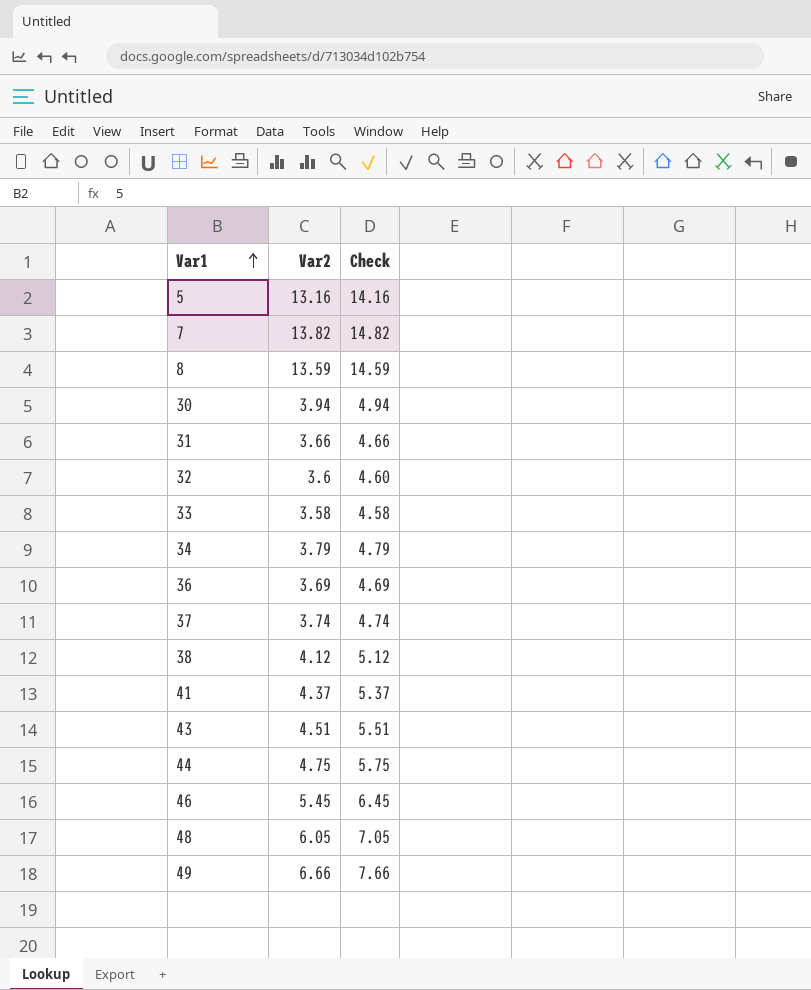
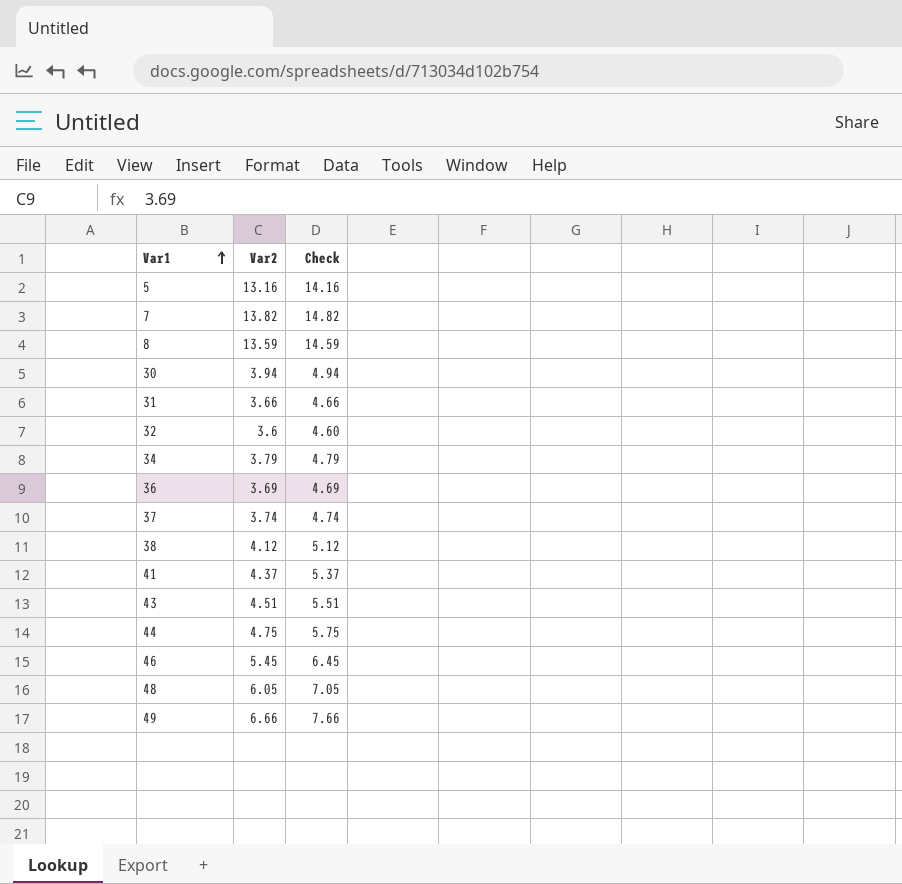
row 33: 3.58 | 4.58 -> none

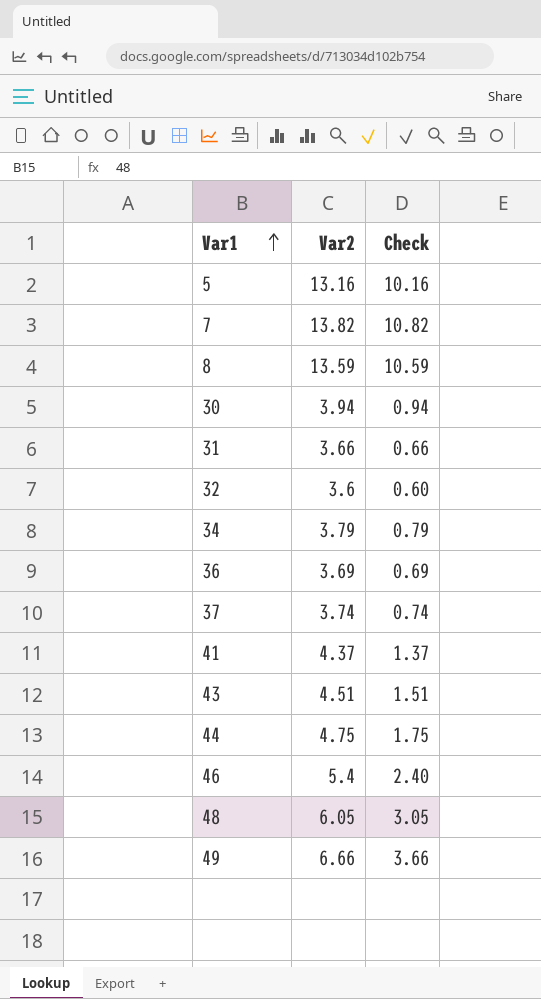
column Check | formula: [Var2] + 1 -> [Var2] - 3
row 38: 4.12 | 5.12 -> none
46 | Var2: 5.45 -> 5.4

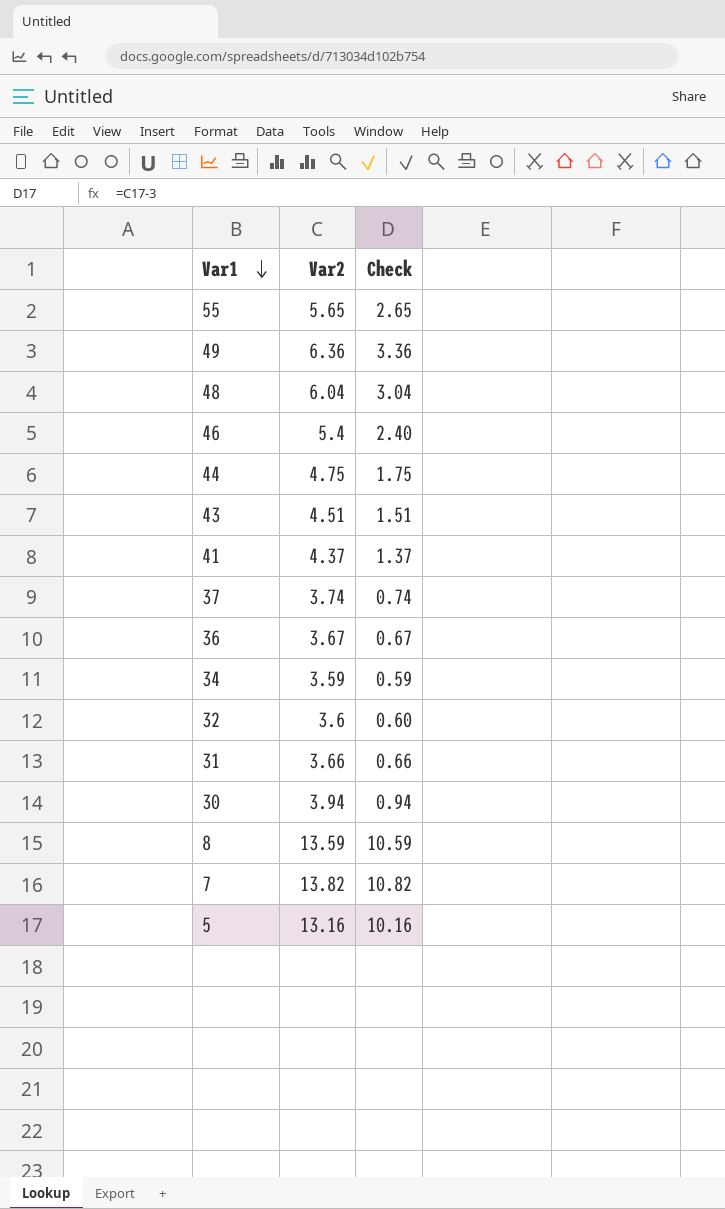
row order: Var1 ascending -> Var1 descending
row 55: none -> 5.65 | 2.65
49 | Var2: 6.66 -> 6.36
49 | Check: 3.66 -> 3.36
48 | Var2: 6.05 -> 6.04
48 | Check: 3.05 -> 3.04
36 | Var2: 3.69 -> 3.67
36 | Check: 0.69 -> 0.67
34 | Var2: 3.79 -> 3.59
34 | Check: 0.79 -> 0.59

